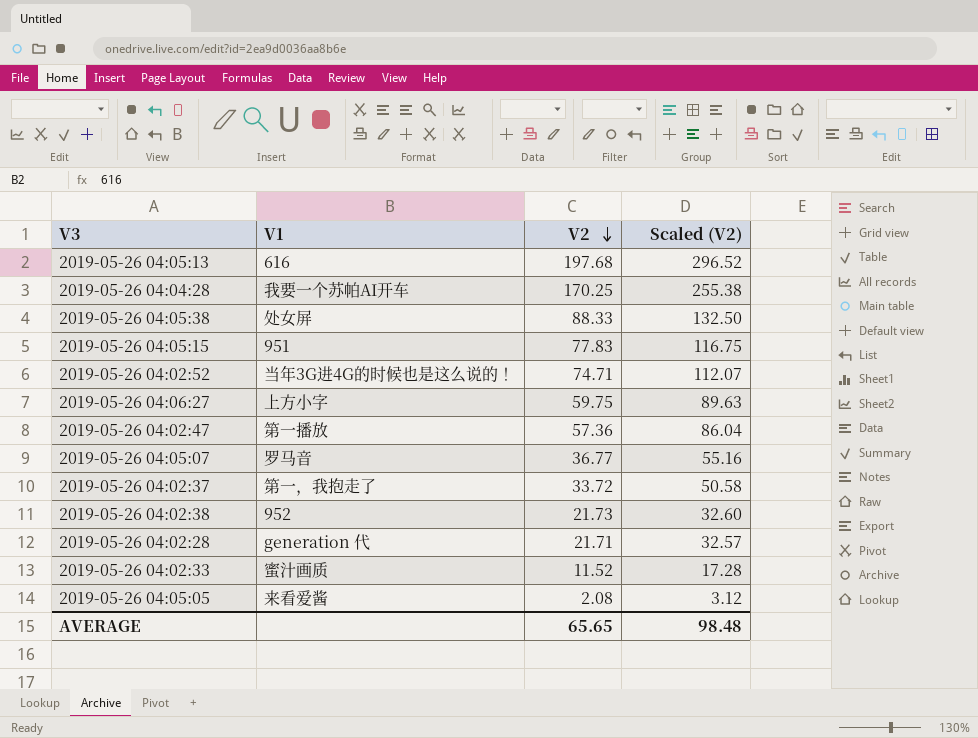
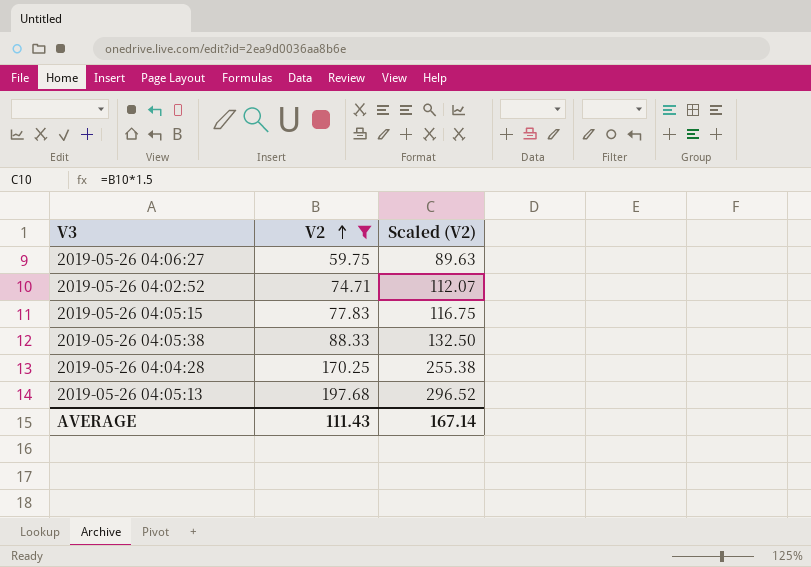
filter: none -> V2 >= 59.75
row order: V2 descending -> V2 ascending
column V1 | position: 2 -> none
AVERAGE | V2: 65.65 -> 111.43
AVERAGE | Scaled (V2): 98.48 -> 167.14

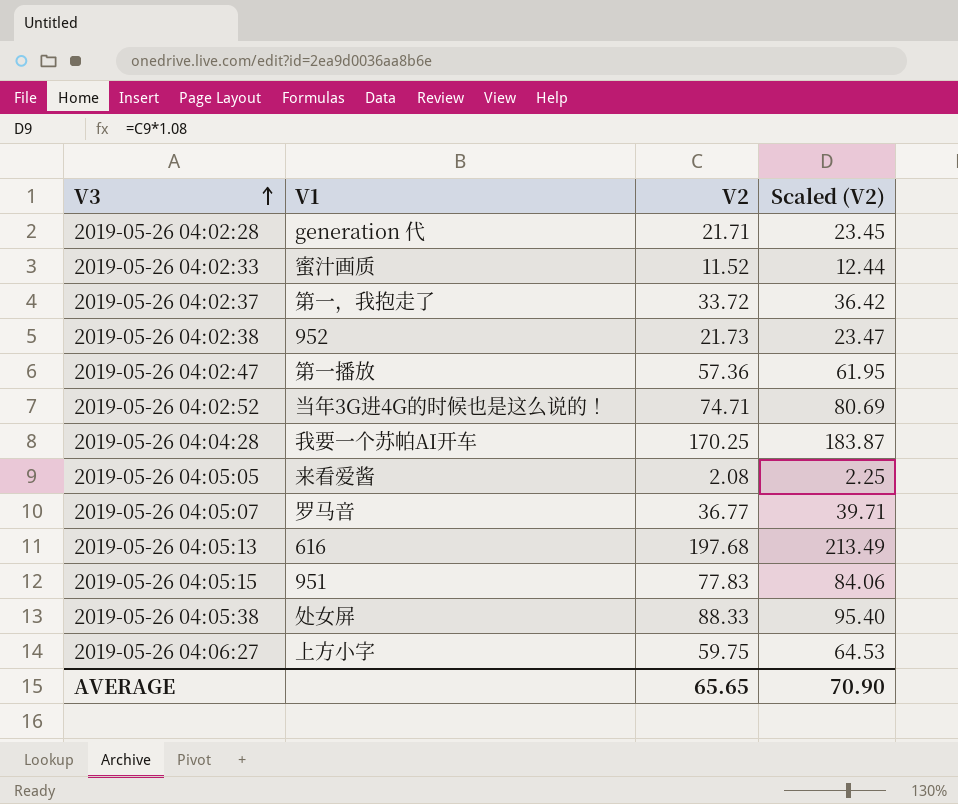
filter: V2 >= 59.75 -> none
row order: V2 ascending -> V3 ascending
column V1 | position: none -> 2
column Scaled (V2) | formula: [V2] * 1.5 -> [V2] * 1.08
AVERAGE | V2: 111.43 -> 65.65
AVERAGE | Scaled (V2): 167.14 -> 70.90

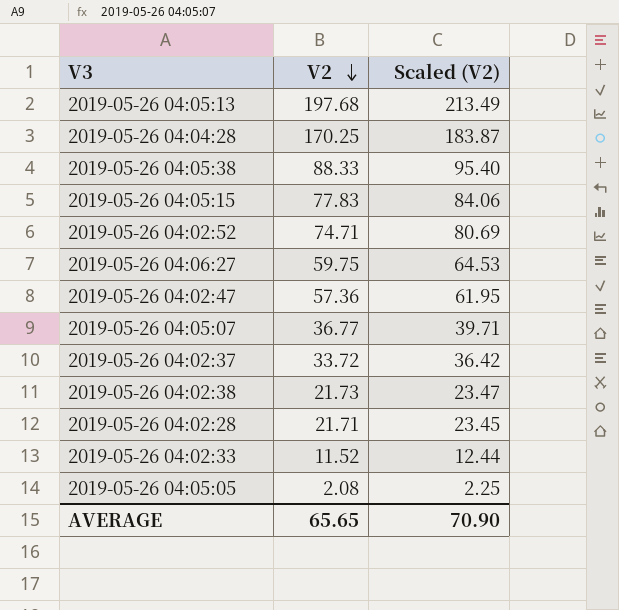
row order: V3 ascending -> V2 descending
column V1 | position: 2 -> none

